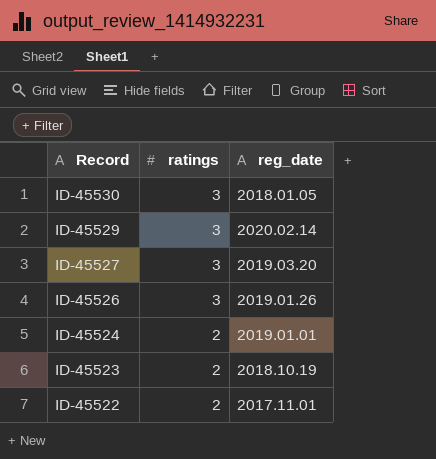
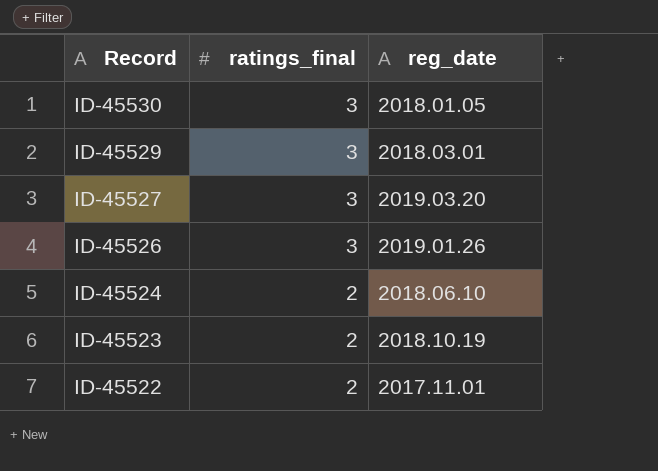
column name: ratings -> ratings_final
ID-45529 | reg_date: 2020.02.14 -> 2018.03.01
ID-45524 | reg_date: 2019.01.01 -> 2018.06.10

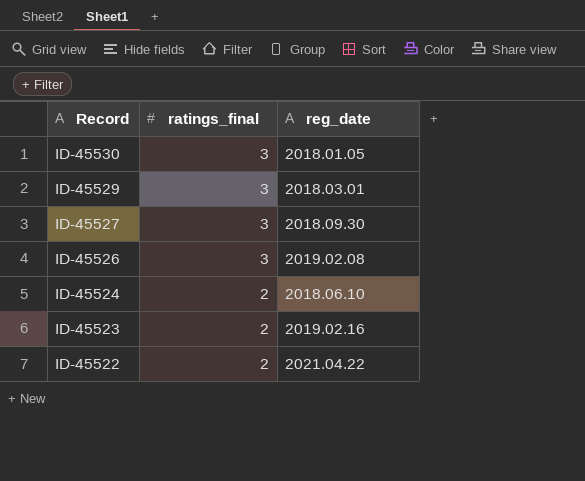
ID-45527 | reg_date: 2019.03.20 -> 2018.09.30
ID-45526 | reg_date: 2019.01.26 -> 2019.02.08
ID-45523 | reg_date: 2018.10.19 -> 2019.02.16
ID-45522 | reg_date: 2017.11.01 -> 2021.04.22

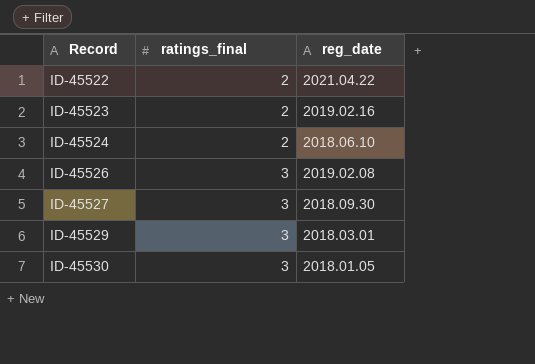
row order: Record descending -> Record ascending

